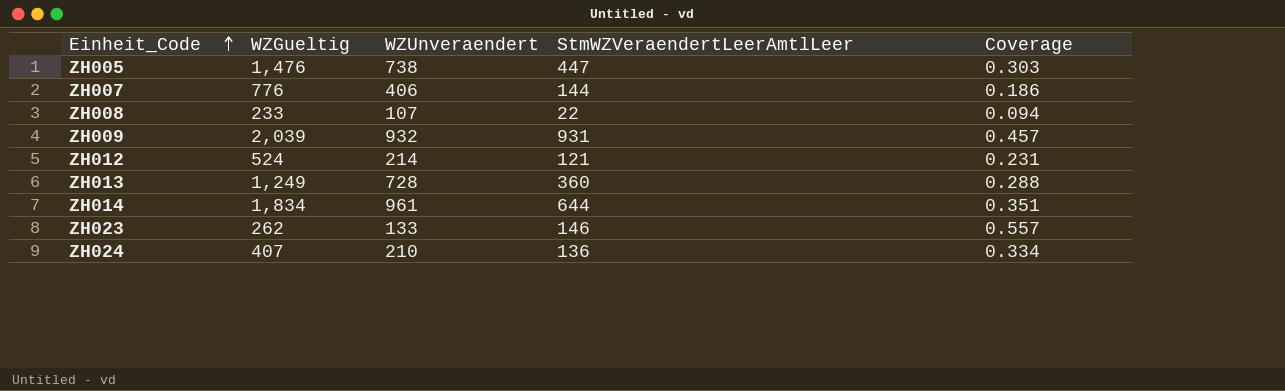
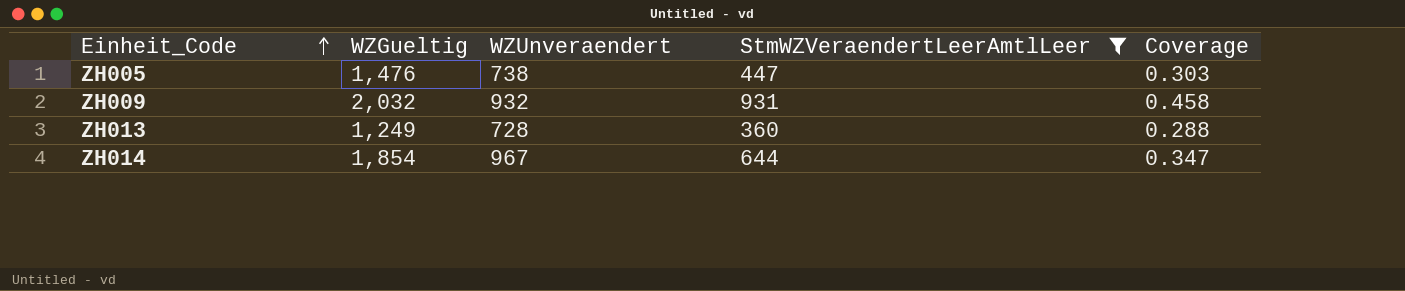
filter: none -> StmWZVeraendertLeerAmtlLeer >= 360
ZH009 | WZGueltig: 2,039 -> 2,032
ZH009 | Coverage: 0.457 -> 0.458
ZH014 | WZGueltig: 1,834 -> 1,854
ZH014 | WZUnveraendert: 961 -> 967
ZH014 | Coverage: 0.351 -> 0.347

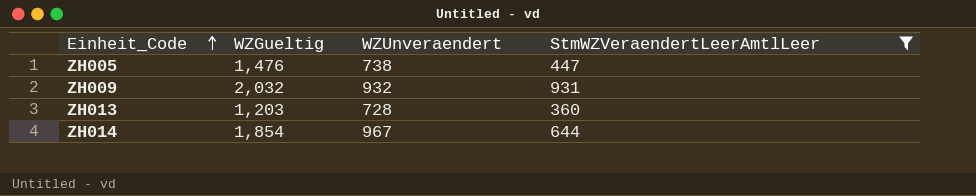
column Coverage | formula: [StmWZVeraendertLeerAmtlLeer] / [WZGueltig] -> none
ZH013 | WZGueltig: 1,249 -> 1,203

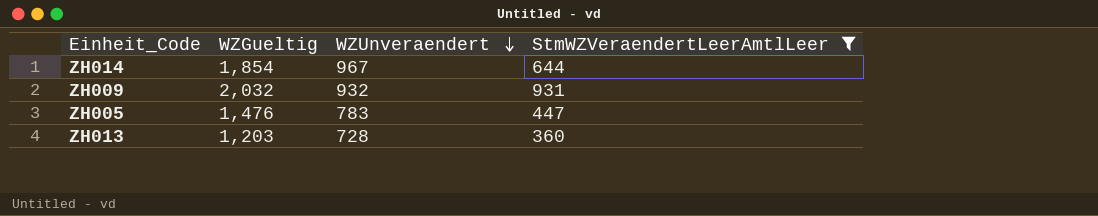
row order: Einheit_Code ascending -> WZUnveraendert descending
ZH005 | WZUnveraendert: 738 -> 783

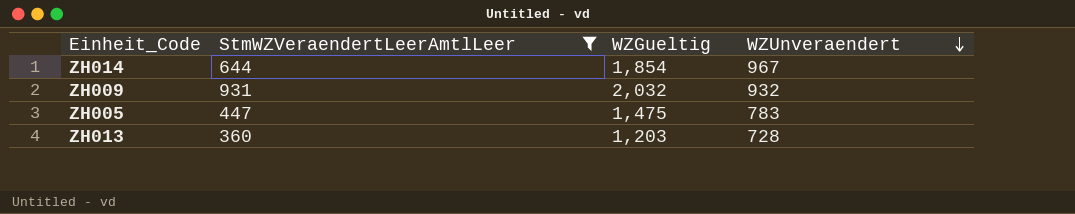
column StmWZVeraendertLeerAmtlLeer | position: 4 -> 2
ZH005 | WZGueltig: 1,476 -> 1,475

